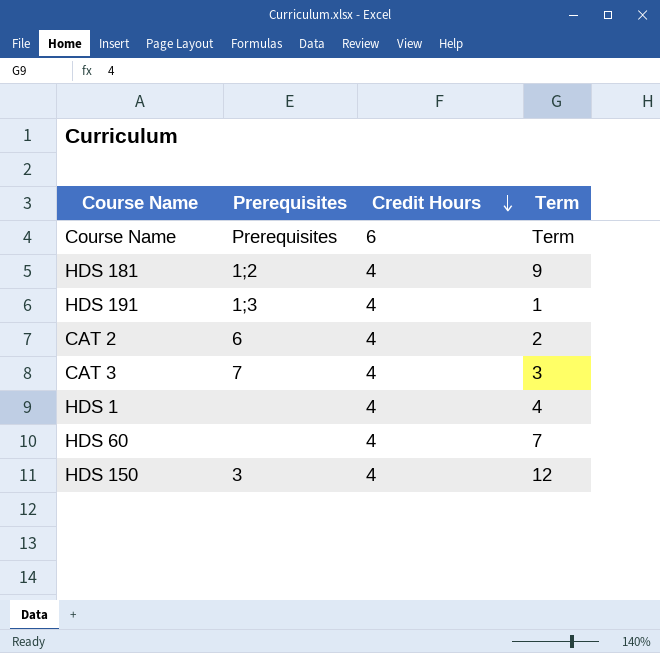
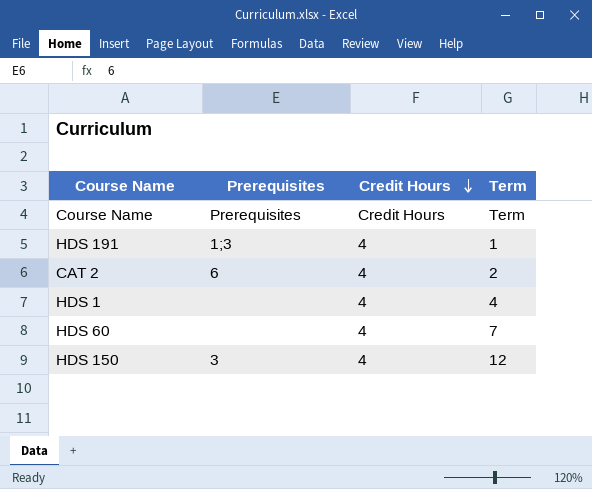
row HDS 181: 1;2 | 4 | 9 -> none
row CAT 3: 7 | 4 | 3 -> none
Course Name | Credit Hours: 6 -> Credit Hours

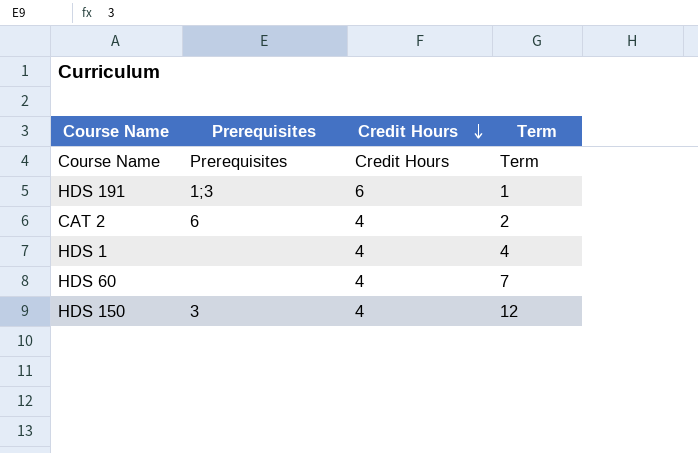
HDS 191 | Credit Hours: 4 -> 6

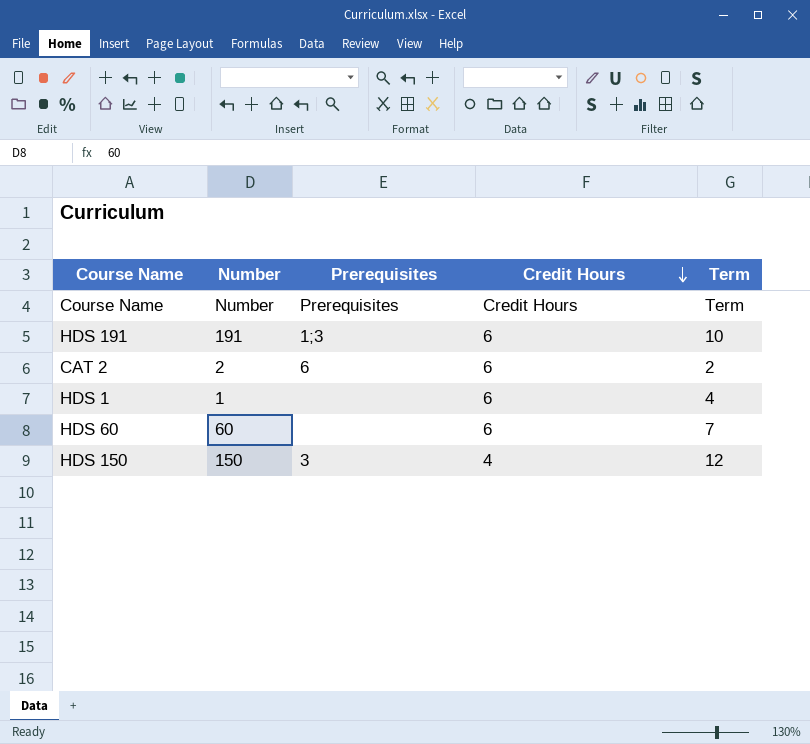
column Number | position: none -> 2
HDS 191 | Term: 1 -> 10
CAT 2 | Credit Hours: 4 -> 6
HDS 1 | Credit Hours: 4 -> 6
HDS 60 | Credit Hours: 4 -> 6

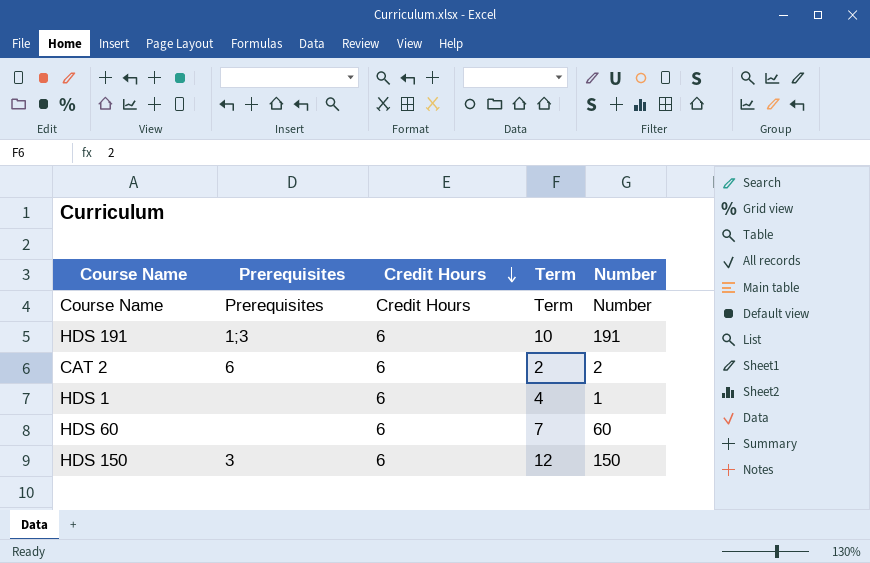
column Number | position: 2 -> 5
HDS 150 | Credit Hours: 4 -> 6

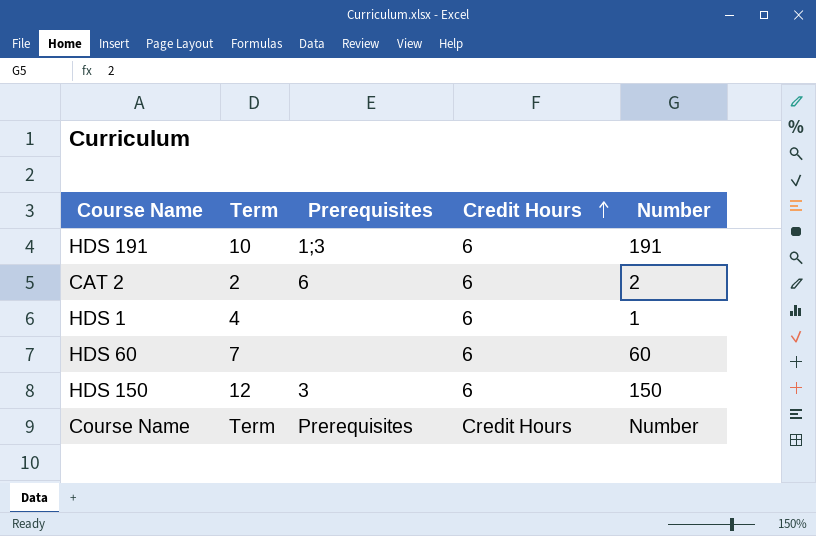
row order: Credit Hours descending -> Credit Hours ascending
column Term | position: 4 -> 2

